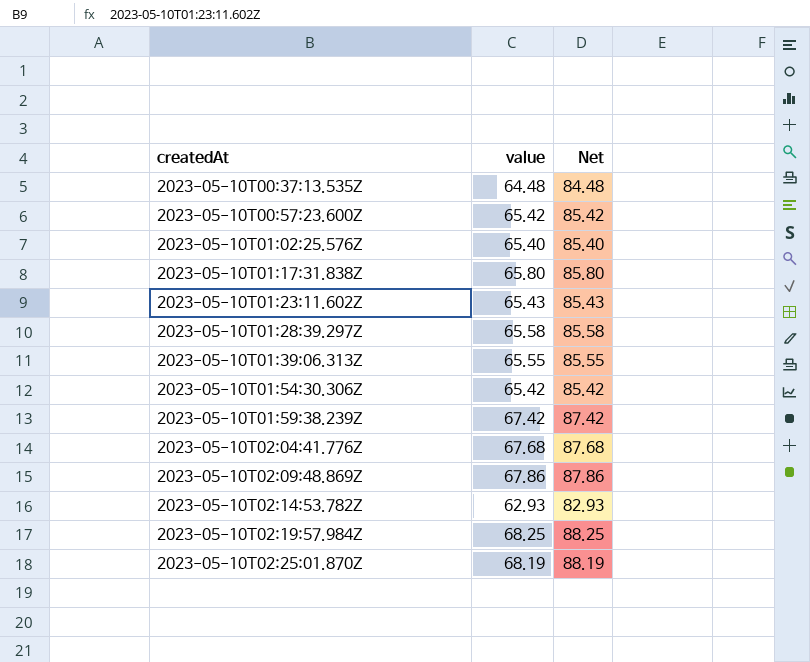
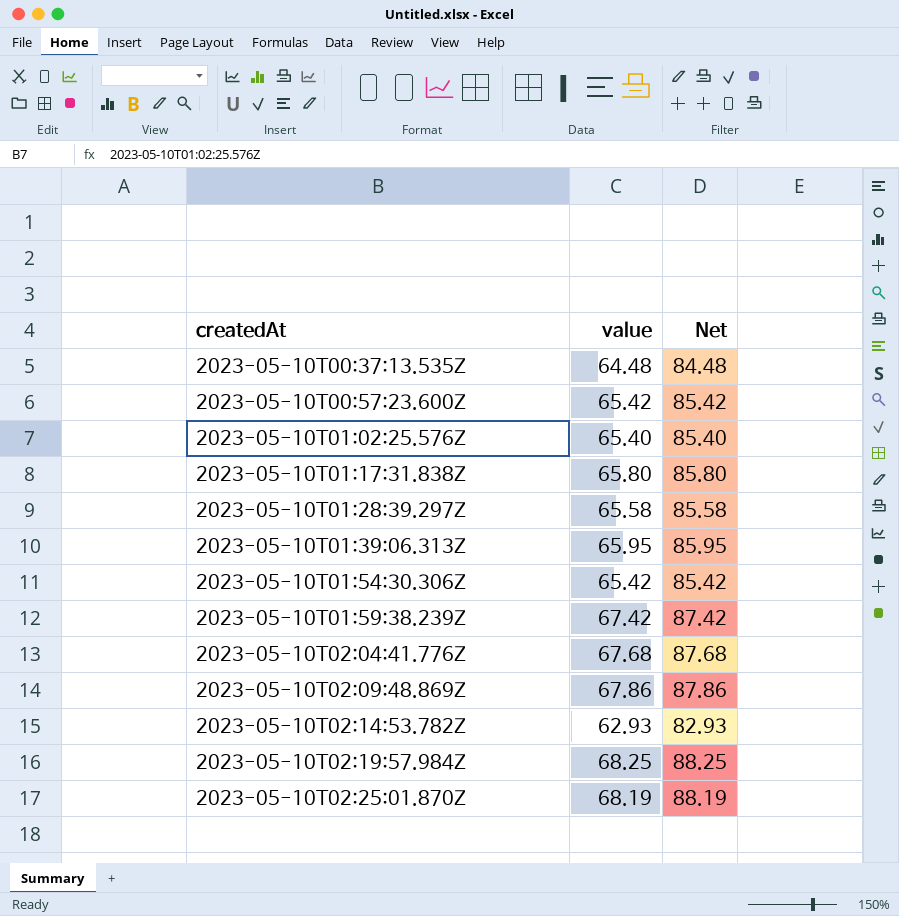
row 2023-05-10T01:23:11.602Z: 65.43 | 85.43 -> none
2023-05-10T01:39:06.313Z | value: 65.55 -> 65.95
2023-05-10T01:39:06.313Z | Net: 85.55 -> 85.95

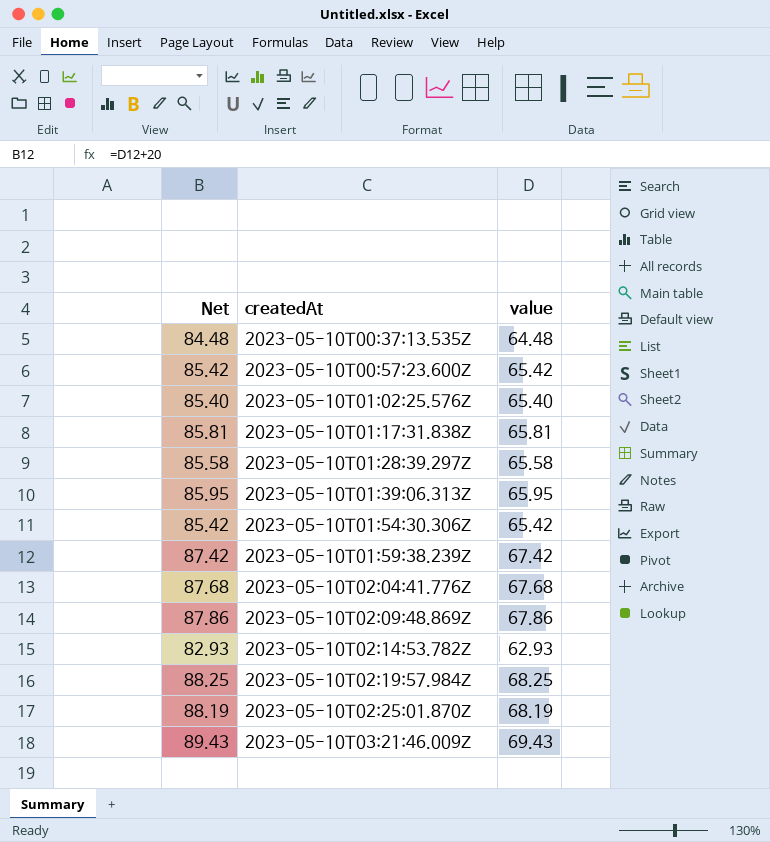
column Net | position: 3 -> 1
2023-05-10T01:17:31.838Z | Net: 85.80 -> 85.81
2023-05-10T01:17:31.838Z | value: 65.80 -> 65.81
row 2023-05-10T03:21:46.009Z: none -> 89.43 | 69.43

